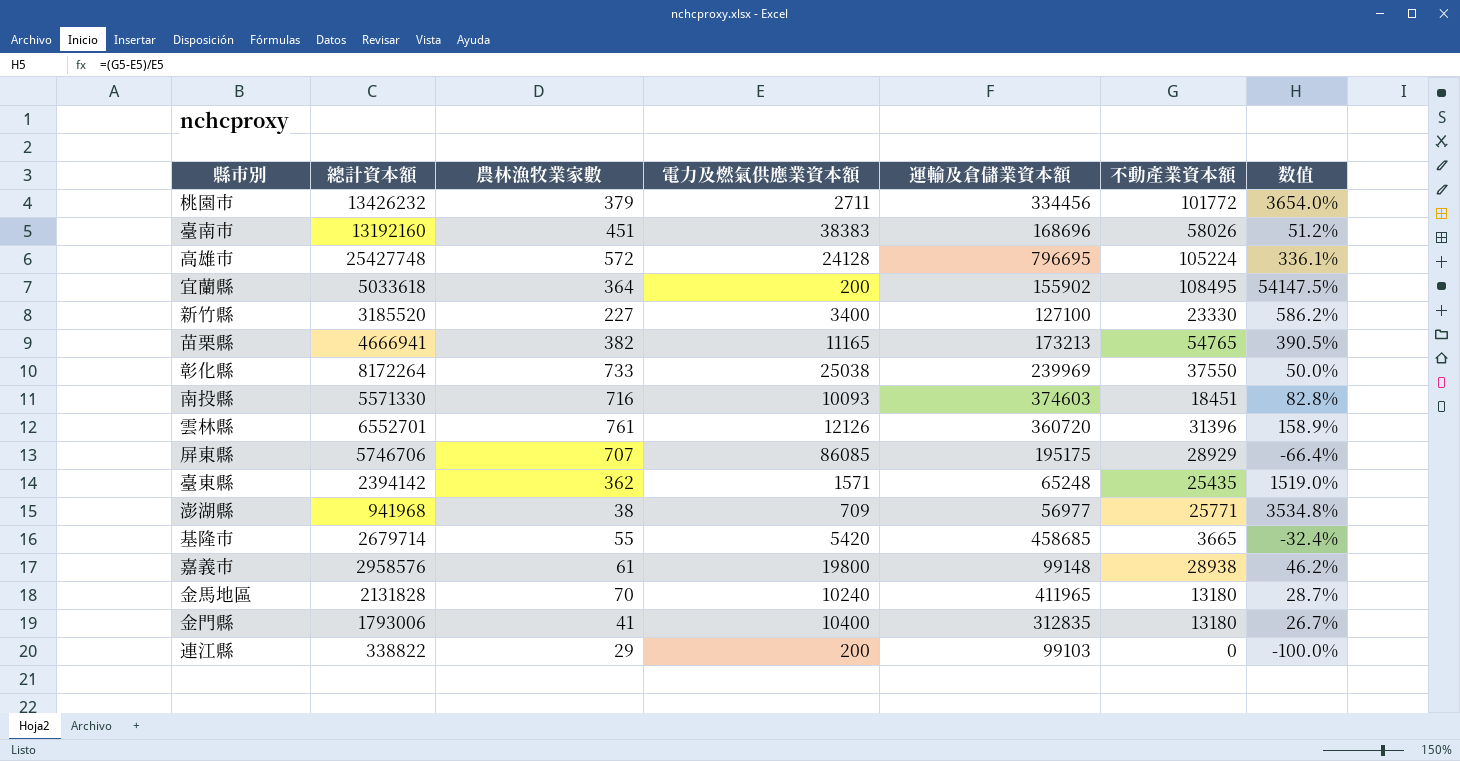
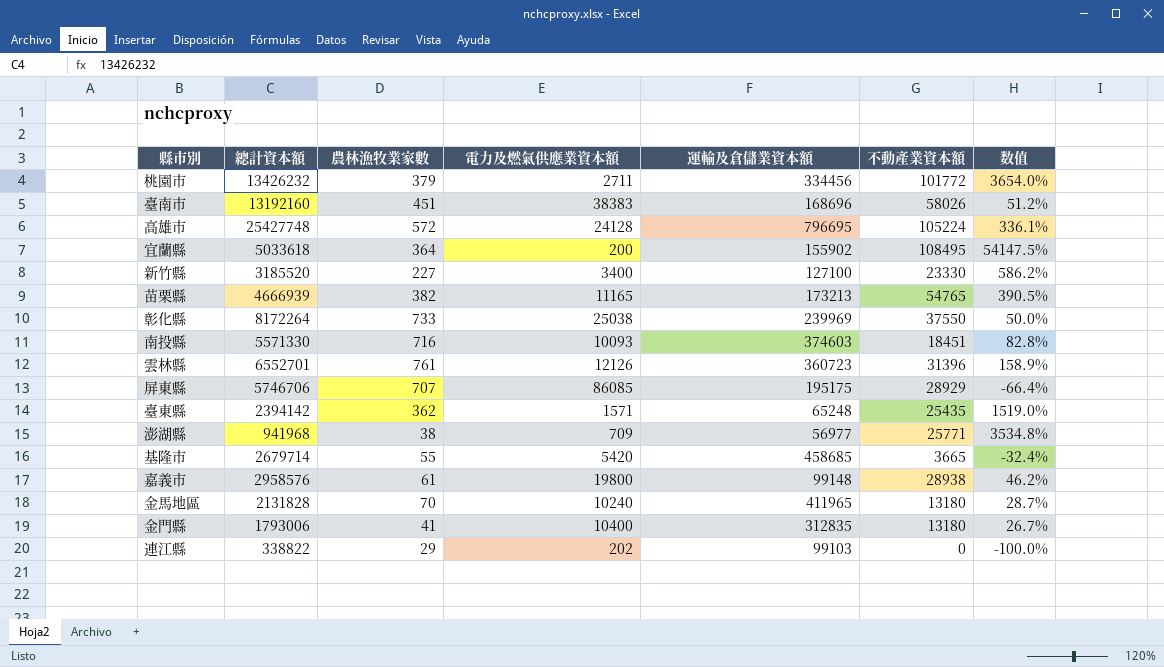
苗栗縣 | 總計資本額: 4666941 -> 4666939
雲林縣 | 運輸及倉儲業資本額: 360720 -> 360723
連江縣 | 電力及燃氣供應業資本額: 200 -> 202

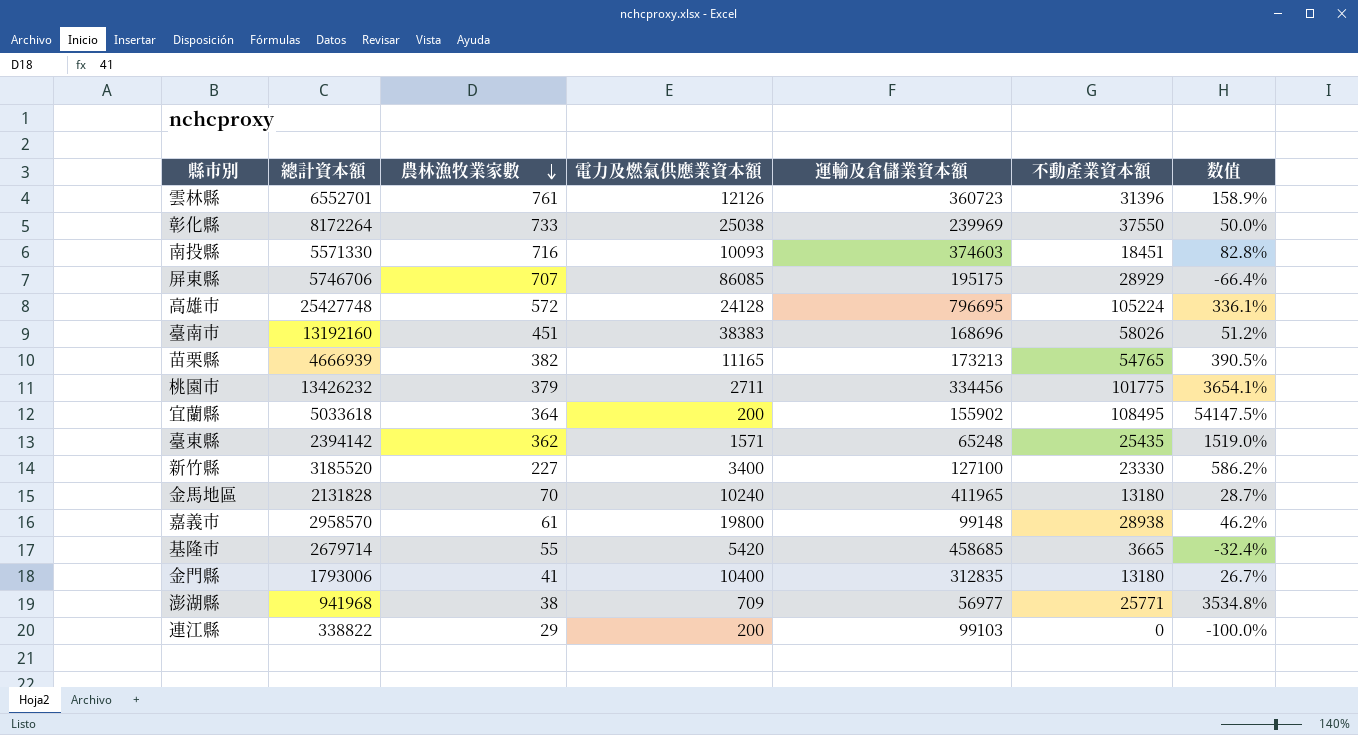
row order: none -> 農林漁牧業家數 descending
桃園市 | 不動產業資本額: 101772 -> 101775
桃園市 | 数值: 3654.0% -> 3654.1%
嘉義市 | 總計資本額: 2958576 -> 2958570
連江縣 | 電力及燃氣供應業資本額: 202 -> 200

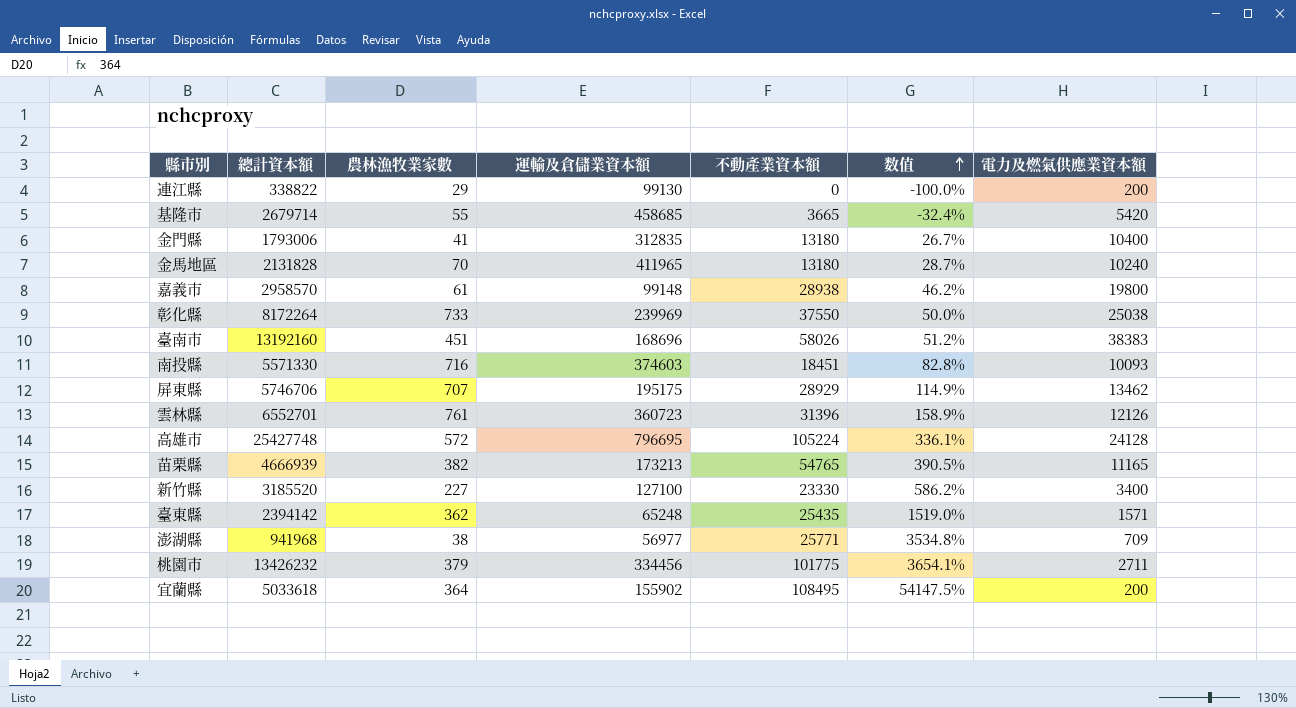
row order: 農林漁牧業家數 descending -> 数值 ascending
column 電力及燃氣供應業資本額 | position: 4 -> 7
連江縣 | 運輸及倉儲業資本額: 99103 -> 99130
屏東縣 | 数值: -66.4% -> 114.9%
屏東縣 | 電力及燃氣供應業資本額: 86085 -> 13462

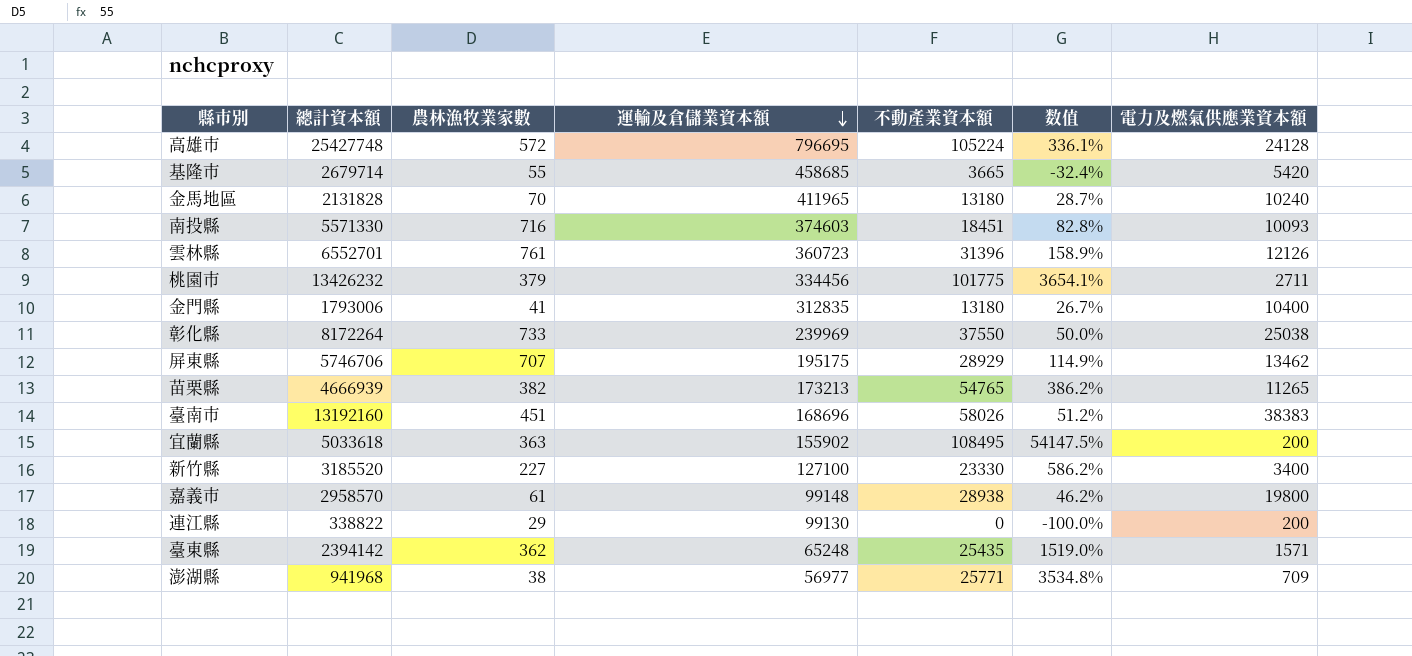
row order: 数值 ascending -> 運輸及倉儲業資本額 descending
苗栗縣 | 数值: 390.5% -> 386.2%
苗栗縣 | 電力及燃氣供應業資本額: 11165 -> 11265
宜蘭縣 | 農林漁牧業家數: 364 -> 363

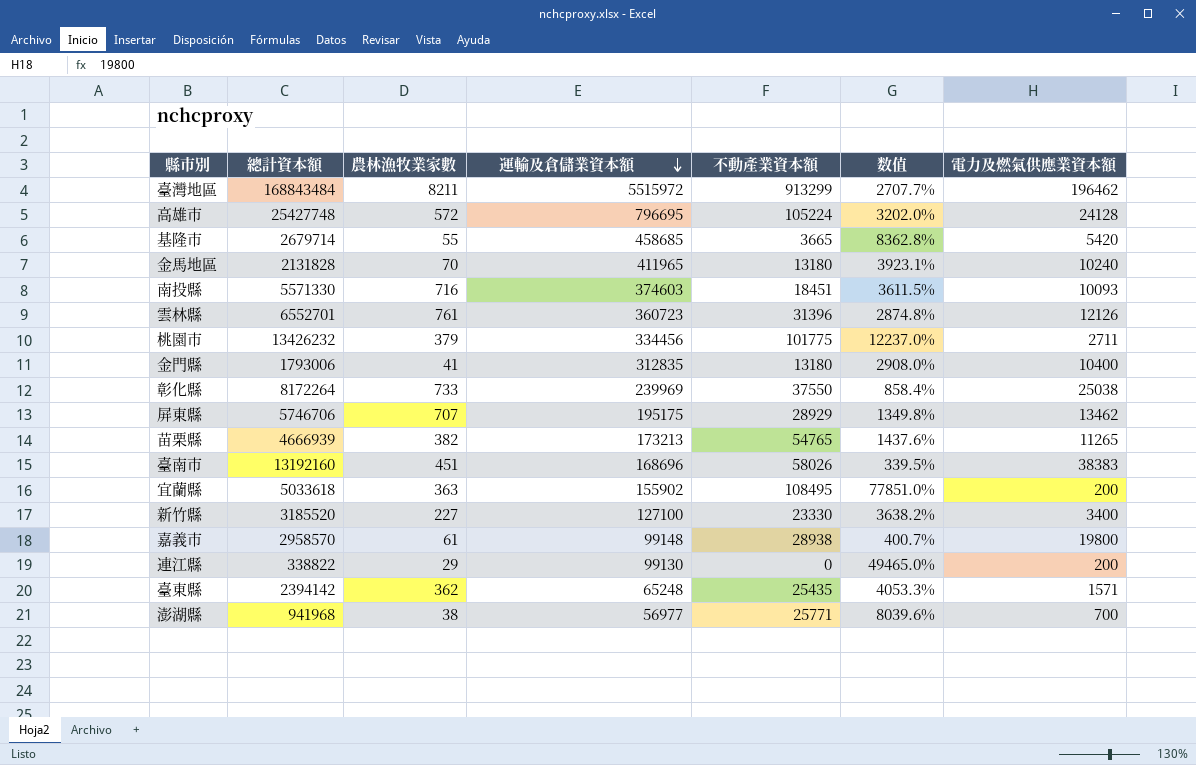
column 数值 | formula: ([不動產業資本額] - [電力及燃氣供應業資本額]) / [電力及燃氣供應業資本額] -> ([運輸及倉儲業資本額] - [電力及燃氣供應業資本額]) / [電力及燃氣供應業資本額]
row 臺灣地區: none -> 168843484 | 8211 | 5515972 | 913299 | 2707.7% | 196462
澎湖縣 | 電力及燃氣供應業資本額: 709 -> 700

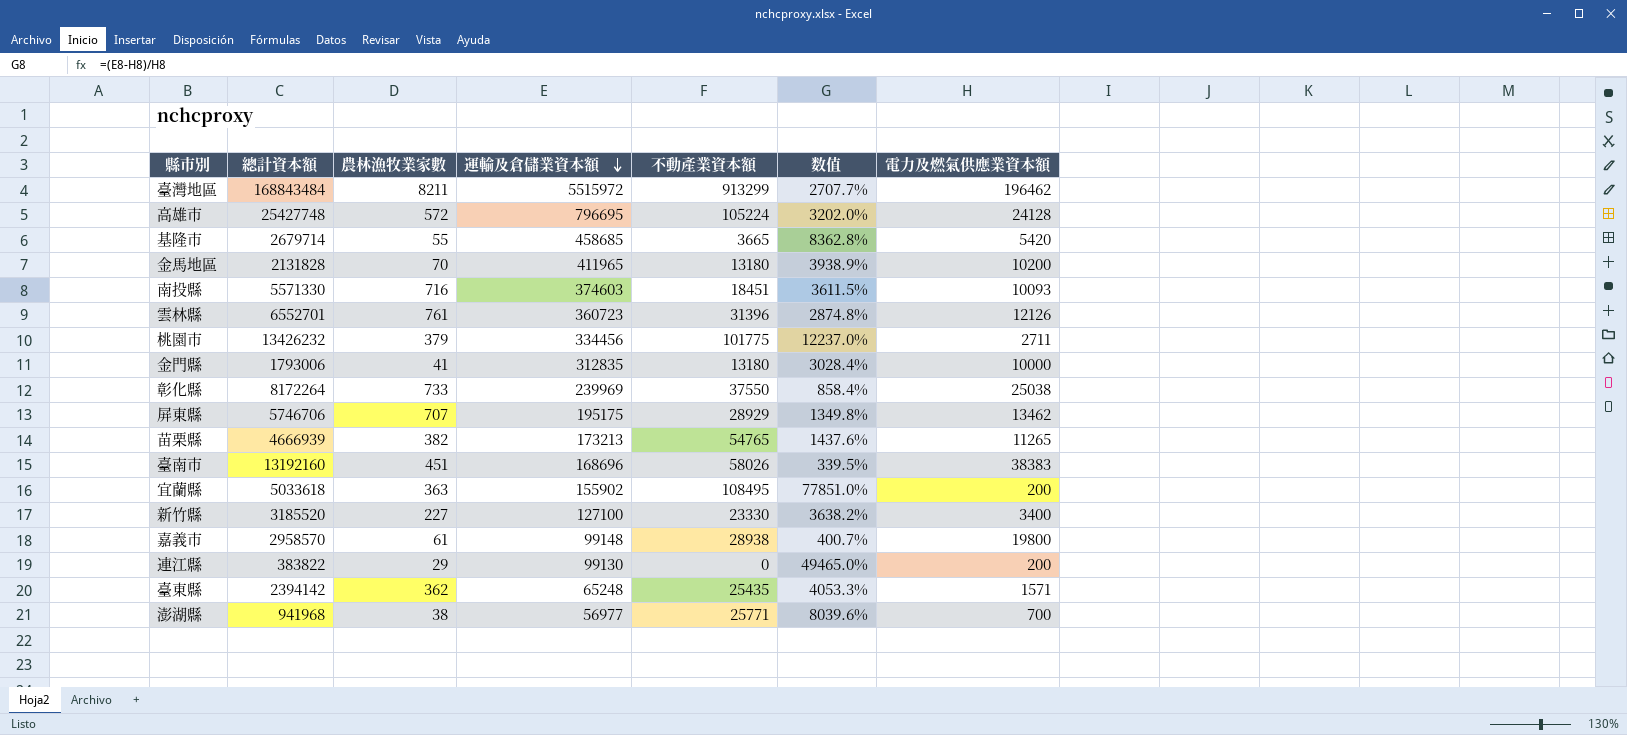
金馬地區 | 数值: 3923.1% -> 3938.9%
金馬地區 | 電力及燃氣供應業資本額: 10240 -> 10200
金門縣 | 数值: 2908.0% -> 3028.4%
金門縣 | 電力及燃氣供應業資本額: 10400 -> 10000
連江縣 | 總計資本額: 338822 -> 383822

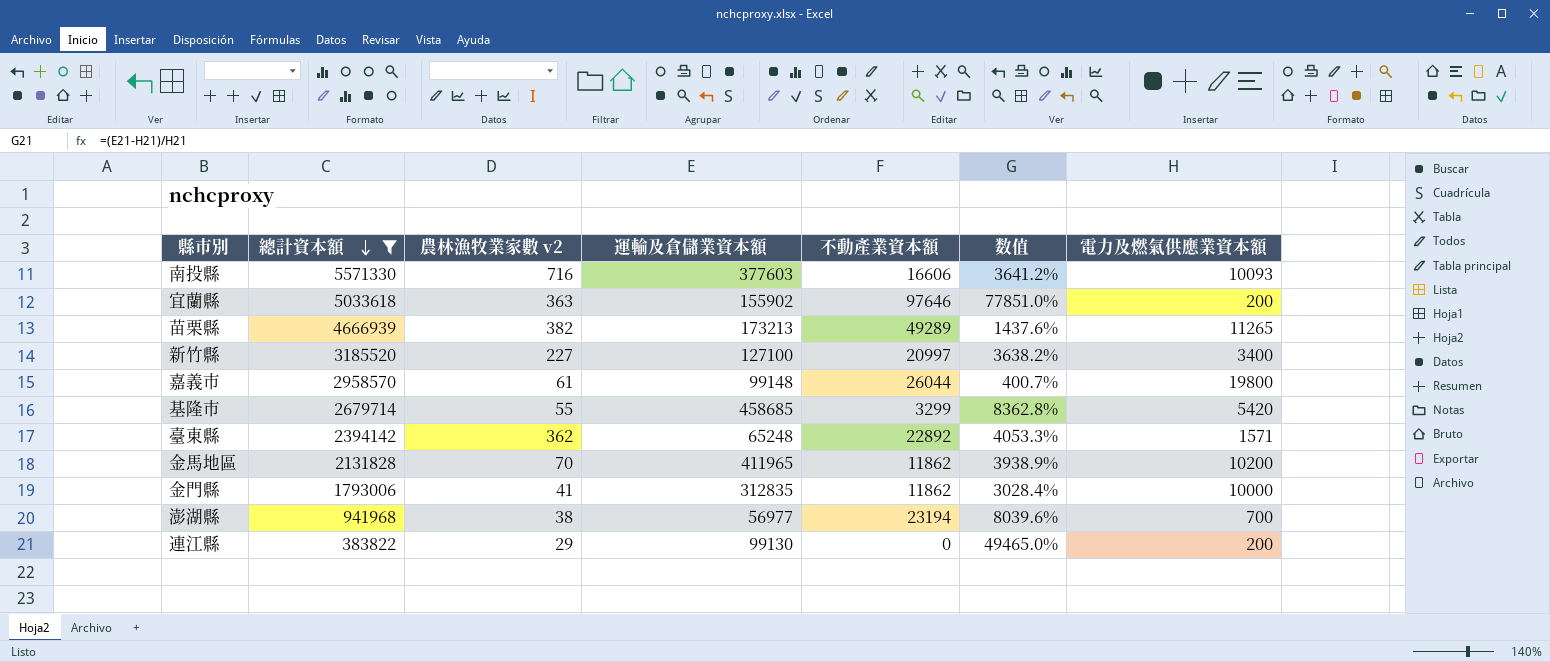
filter: none -> 總計資本額 <= 5571330
row order: 運輸及倉儲業資本額 descending -> 總計資本額 descending
column name: 農林漁牧業家數 -> 農林漁牧業家數 v2
南投縣 | 運輸及倉儲業資本額: 374603 -> 377603
南投縣 | 不動產業資本額: 18451 -> 16606
南投縣 | 数值: 3611.5% -> 3641.2%
宜蘭縣 | 不動產業資本額: 108495 -> 97646
苗栗縣 | 不動產業資本額: 54765 -> 49289
新竹縣 | 不動產業資本額: 23330 -> 20997
嘉義市 | 不動產業資本額: 28938 -> 26044
基隆市 | 不動產業資本額: 3665 -> 3299
臺東縣 | 不動產業資本額: 25435 -> 22892
金馬地區 | 不動產業資本額: 13180 -> 11862
金門縣 | 不動產業資本額: 13180 -> 11862
澎湖縣 | 不動產業資本額: 25771 -> 23194

